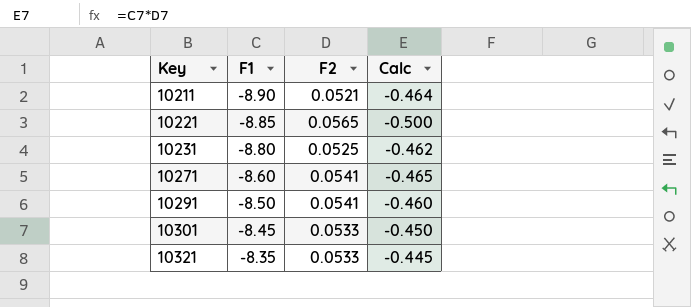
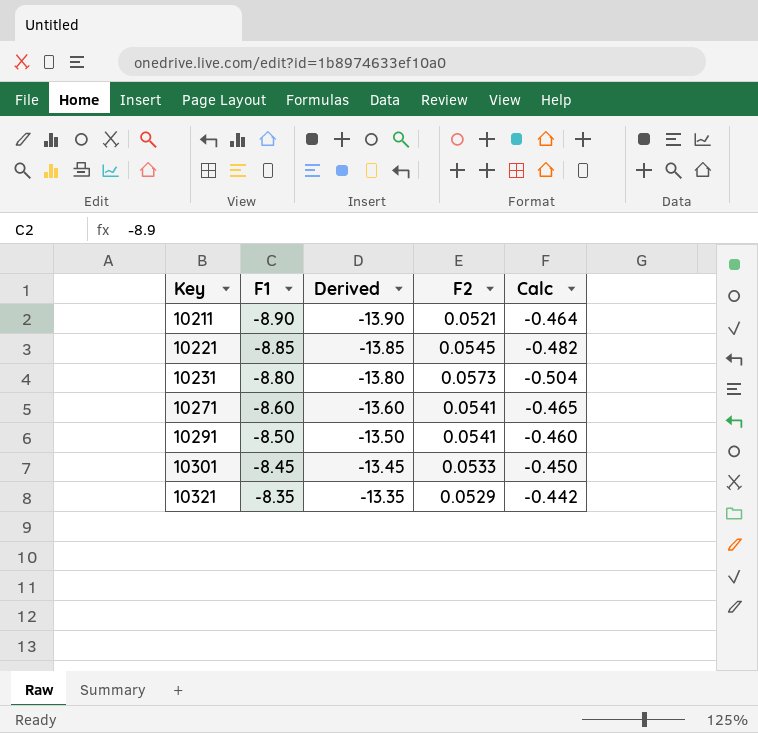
column Derived | formula: none -> [F1] - 5
10221 | F2: 0.0565 -> 0.0545
10221 | Calc: -0.500 -> -0.482
10231 | F2: 0.0525 -> 0.0573
10231 | Calc: -0.462 -> -0.504
10321 | F2: 0.0533 -> 0.0529
10321 | Calc: -0.445 -> -0.442

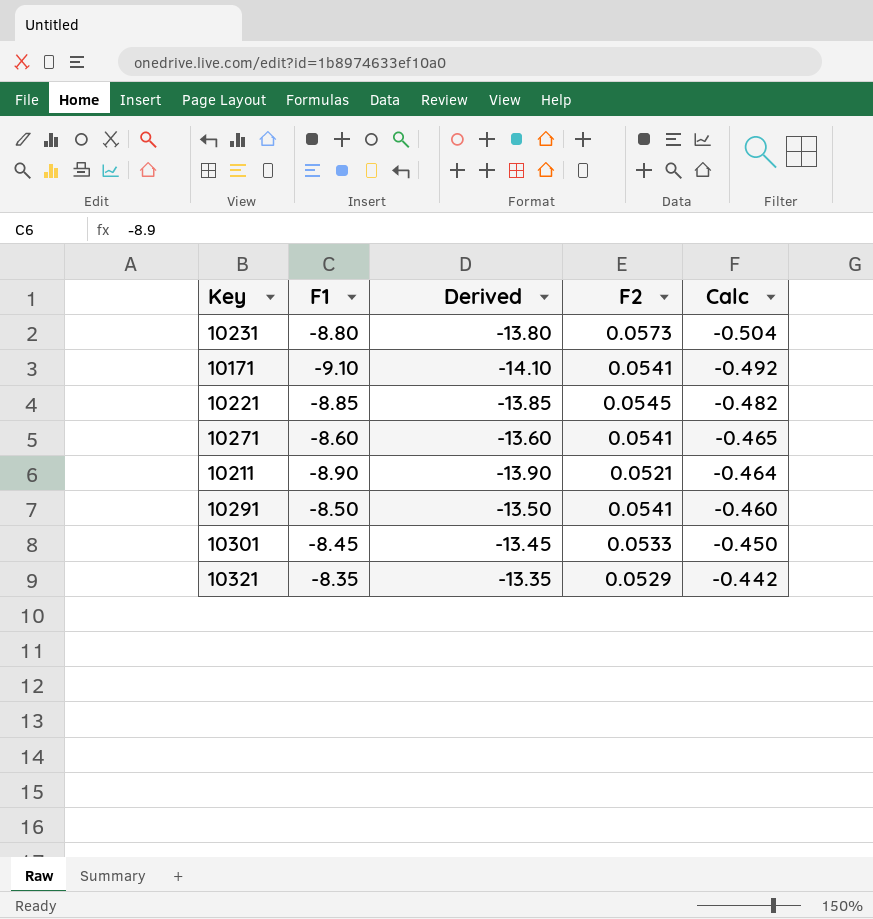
row order: Key ascending -> Calc ascending
row 10171: none -> -9.10 | -14.10 | 0.0541 | -0.492

